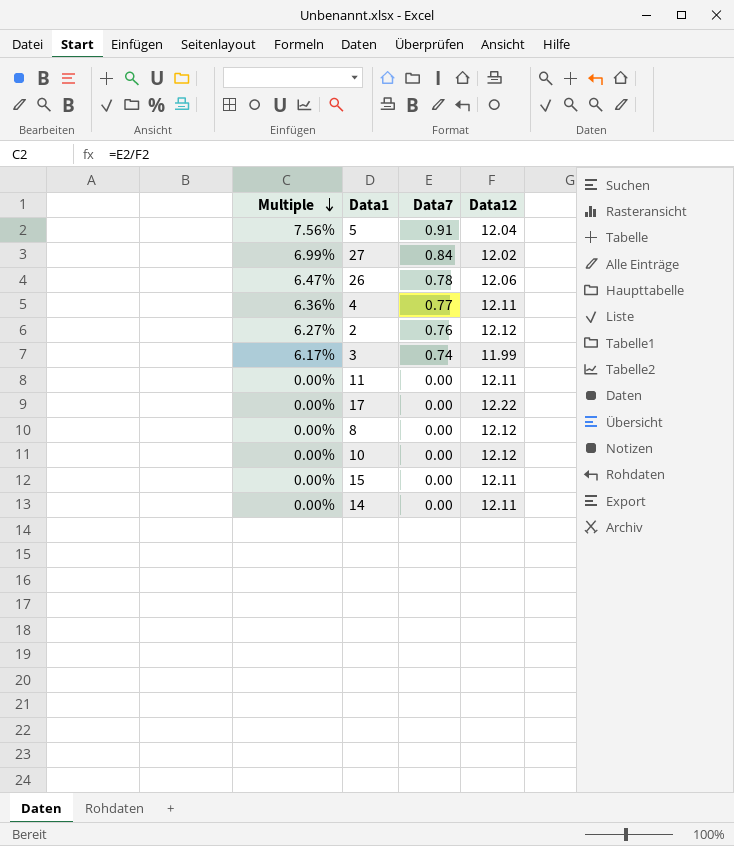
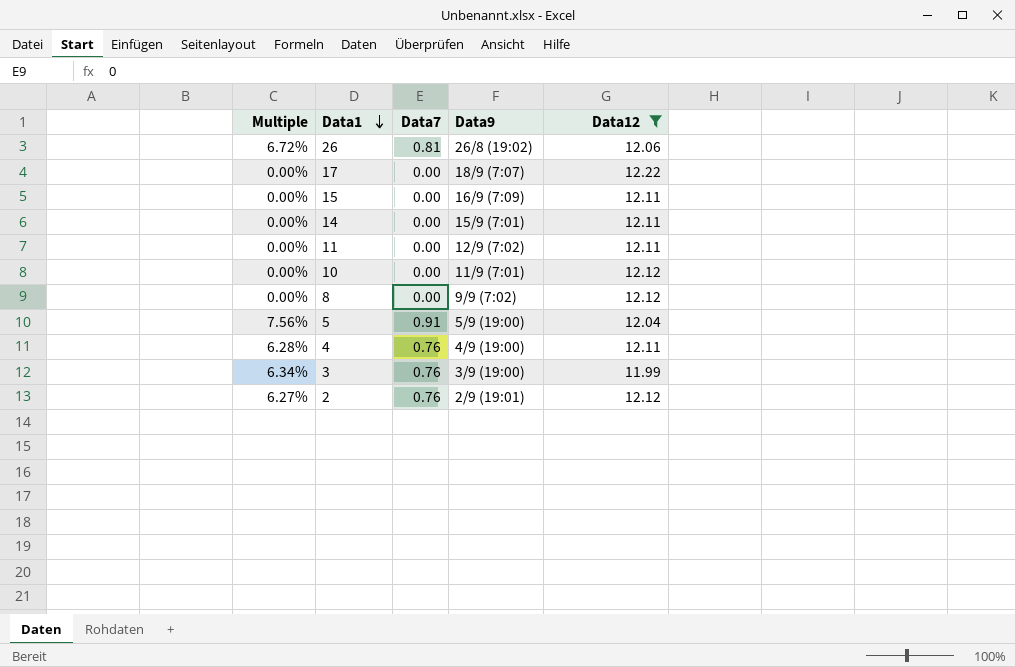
filter: none -> Data12 != 12.02
row order: Multiple descending -> Data1 descending
column Data9 | position: none -> 4
26 | Multiple: 6.47% -> 6.72%
26 | Data7: 0.78 -> 0.81
4 | Multiple: 6.36% -> 6.28%
4 | Data7: 0.77 -> 0.76
3 | Multiple: 6.17% -> 6.34%
3 | Data7: 0.74 -> 0.76

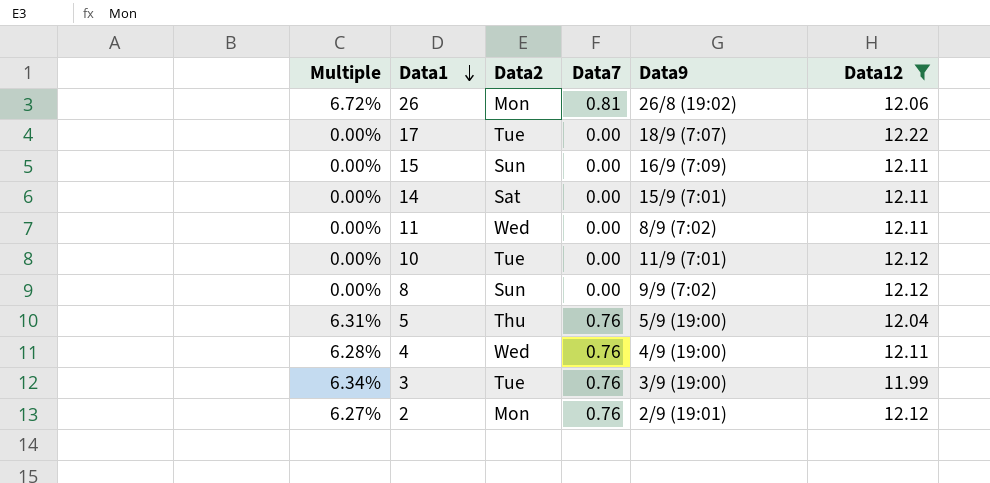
column Data2 | position: none -> 3
11 | Data9: 12/9 (7:02) -> 8/9 (7:02)
5 | Multiple: 7.56% -> 6.31%
5 | Data7: 0.91 -> 0.76

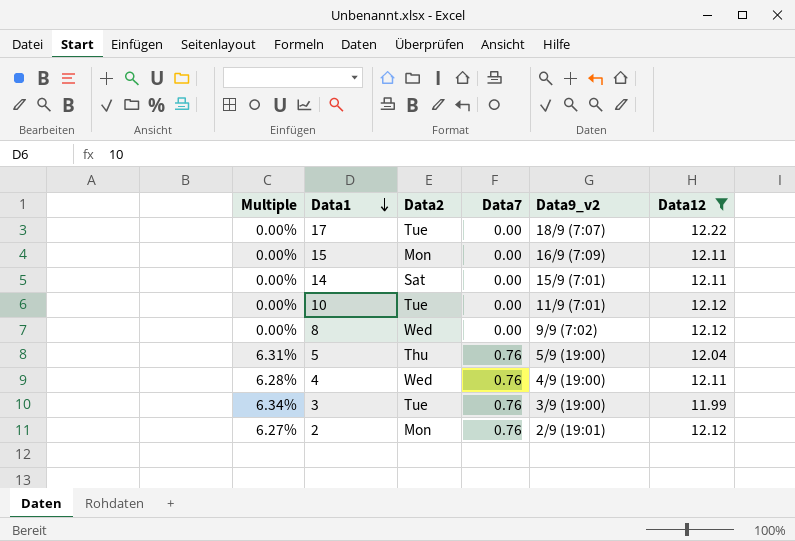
column name: Data9 -> Data9_v2
row 26: 6.72% | Mon | 0.81 | 26/8 (19:02) | 12.06 -> none
row 11: 0.00% | Wed | 0.00 | 8/9 (7:02) | 12.11 -> none
15 | Data2: Sun -> Mon
8 | Data2: Sun -> Wed

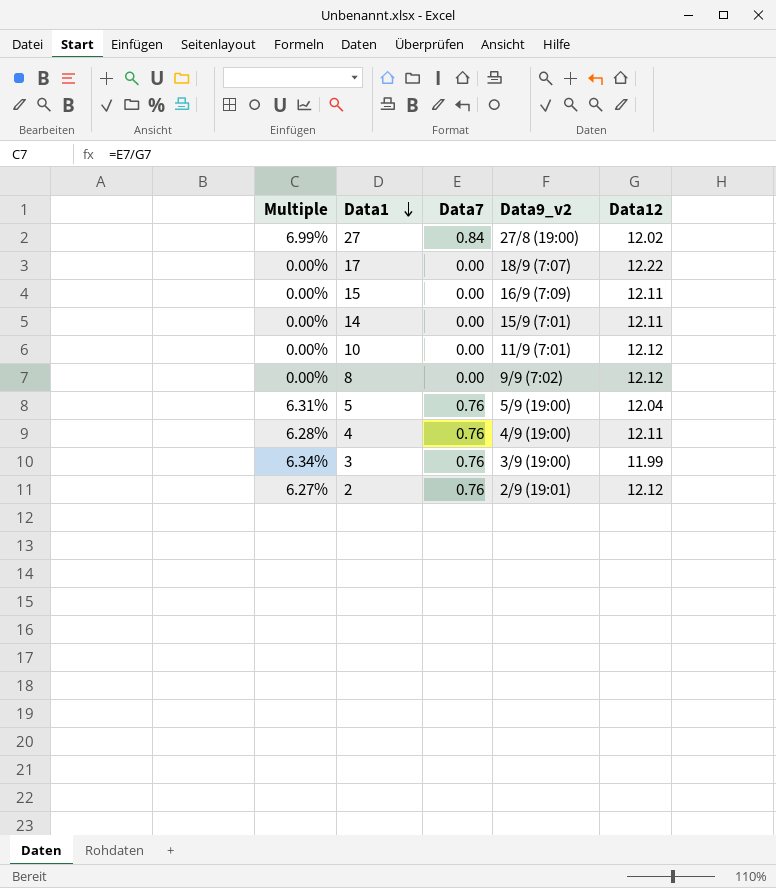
filter: Data12 != 12.02 -> none
column Data2 | position: 3 -> none

